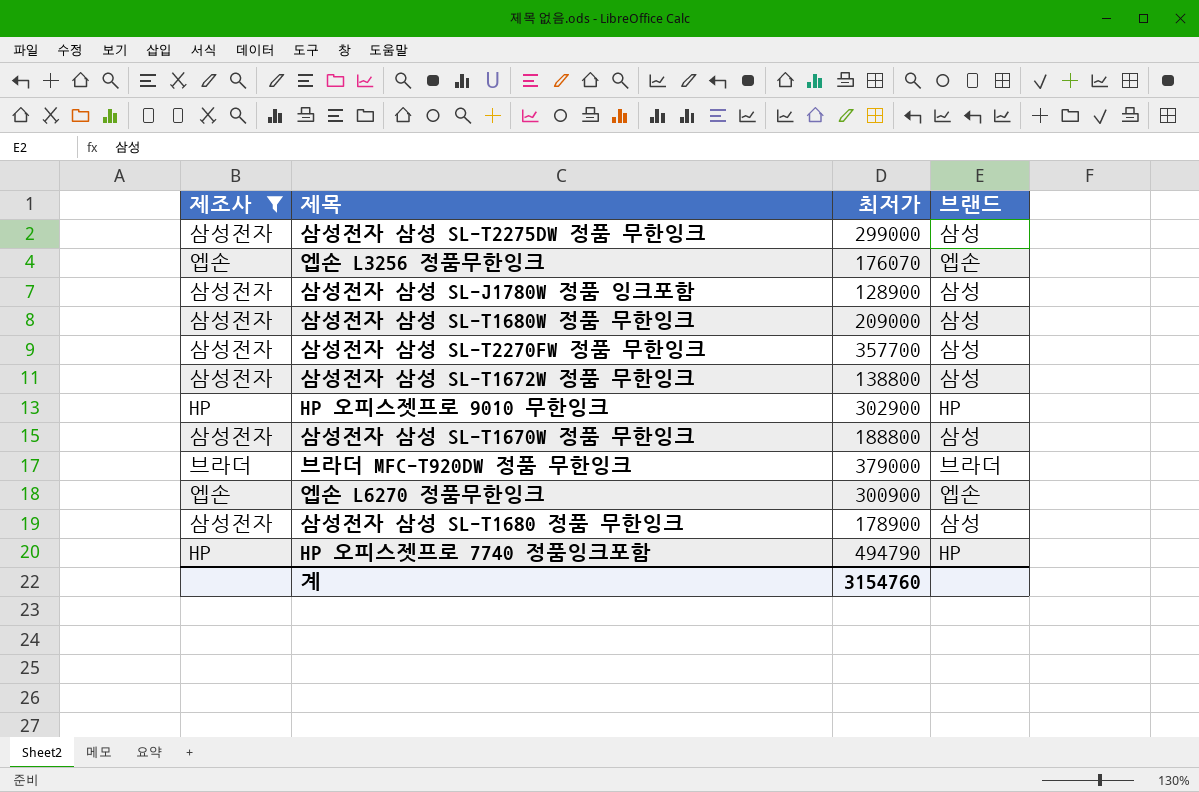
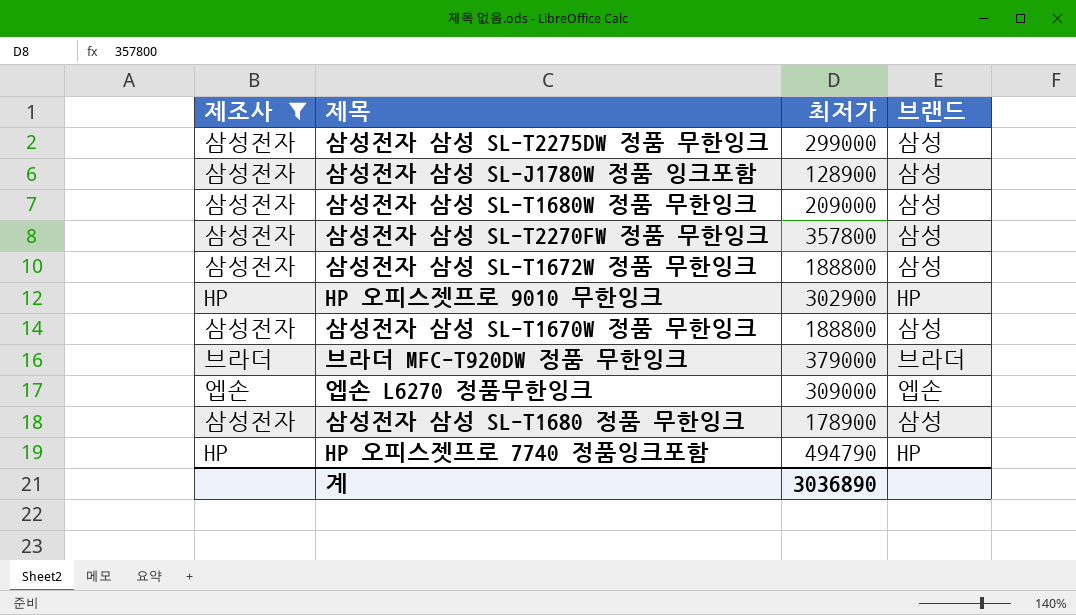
row 엡손 L3256 정품무한잉크: 엡손 | 176070 | 엡손 -> none
삼성전자 삼성 SL-T2270FW 정품 무한잉크 | 최저가: 357700 -> 357800
삼성전자 삼성 SL-T1672W 정품 무한잉크 | 최저가: 138800 -> 188800
엡손 L6270 정품무한잉크 | 최저가: 300900 -> 309000
계 | 최저가: 3154760 -> 3036890

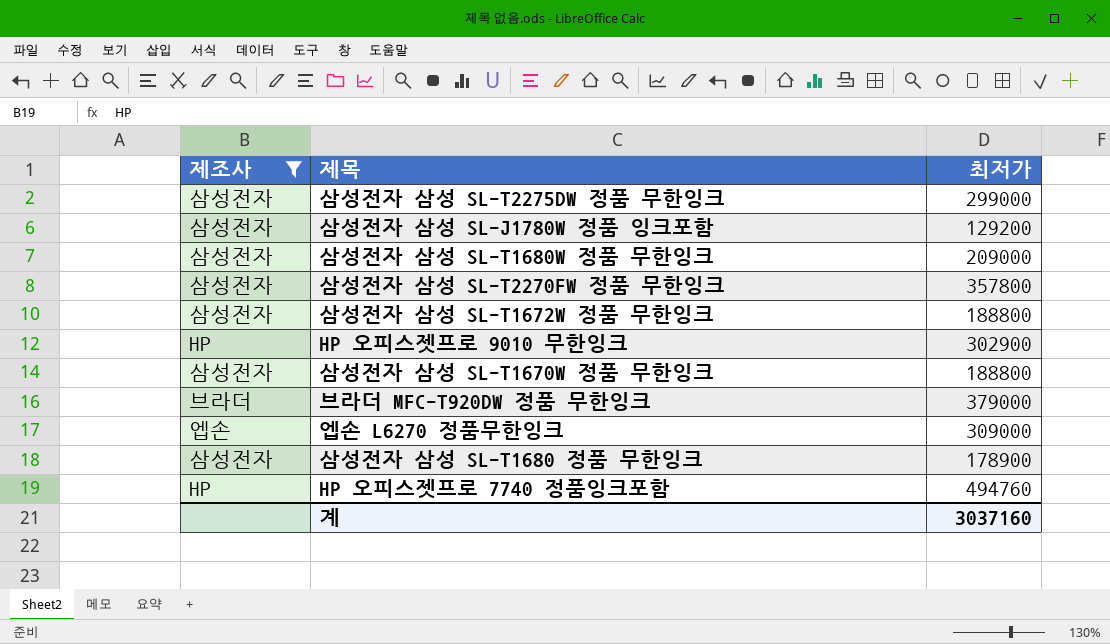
column 브랜드 | position: 4 -> none
삼성전자 삼성 SL-J1780W 정품 잉크포함 | 최저가: 128900 -> 129200
HP 오피스젯프로 7740 정품잉크포함 | 최저가: 494790 -> 494760
계 | 최저가: 3036890 -> 3037160

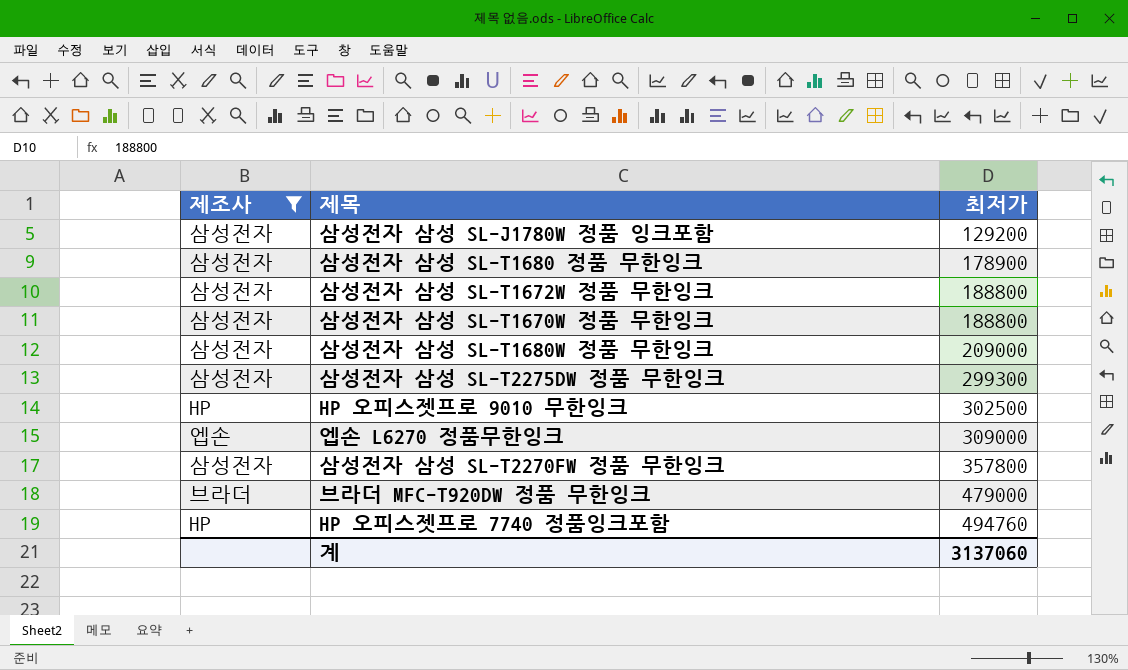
row order: none -> 최저가 ascending
삼성전자 삼성 SL-T2275DW 정품 무한잉크 | 최저가: 299000 -> 299300
HP 오피스젯프로 9010 무한잉크 | 최저가: 302900 -> 302500
브라더 MFC-T920DW 정품 무한잉크 | 최저가: 379000 -> 479000
계 | 최저가: 3037160 -> 3137060

